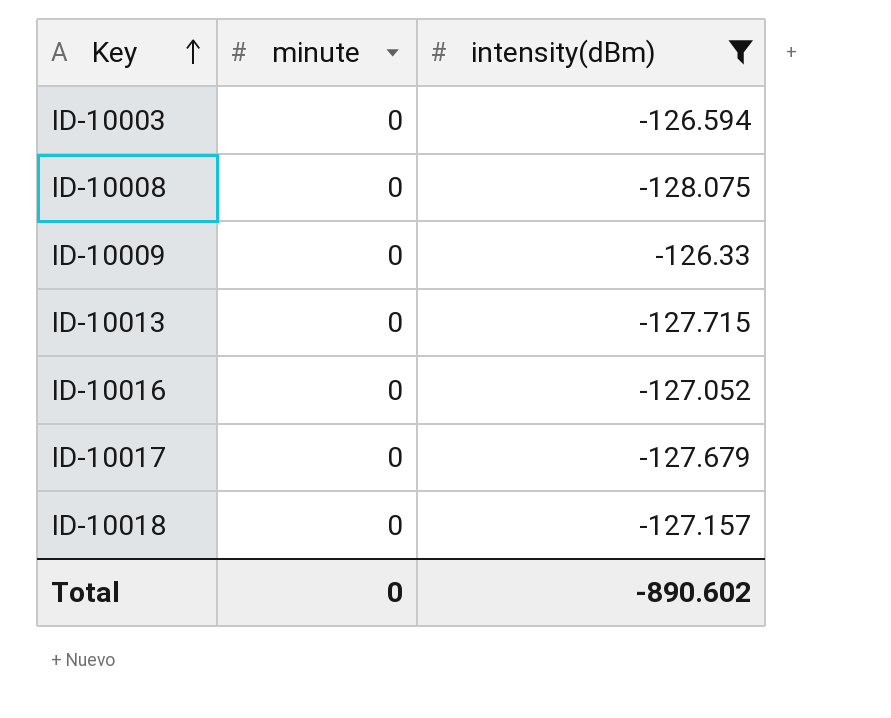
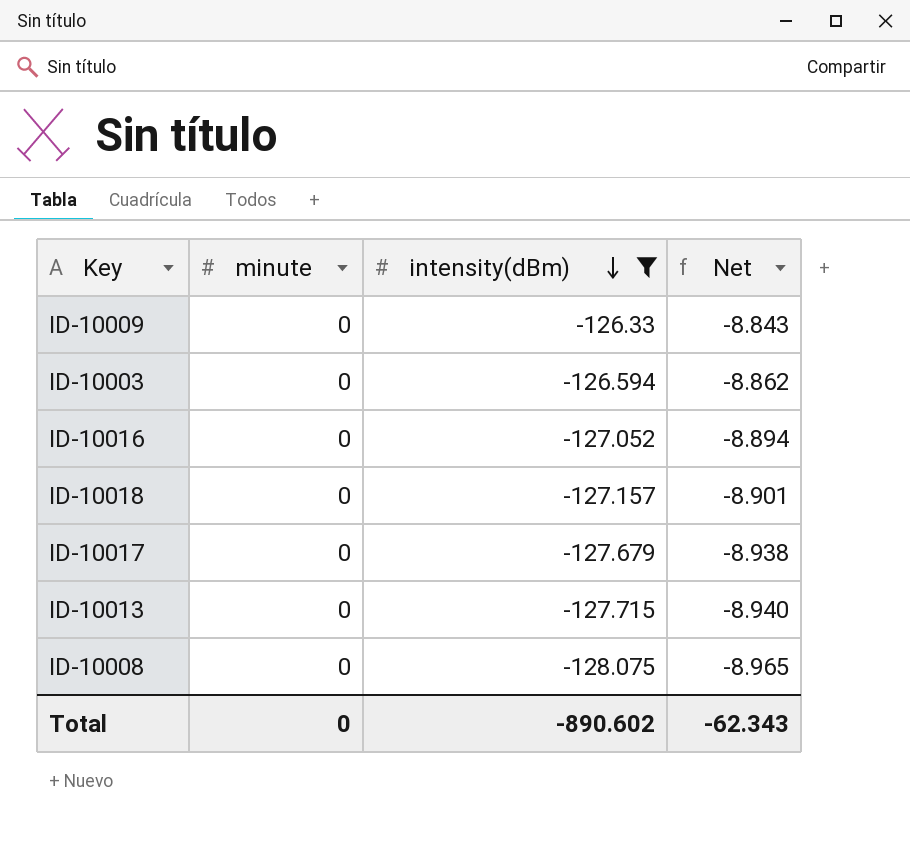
row order: Key ascending -> intensity(dBm) descending
column Net | formula: none -> [intensity(dBm)] * 0.07

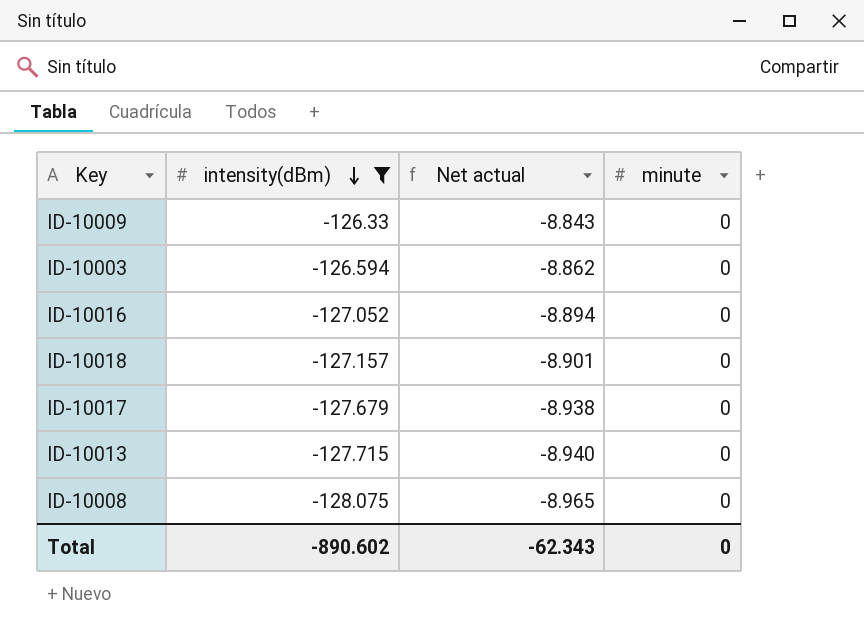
column name: Net -> Net actual
column minute | position: 2 -> 4

